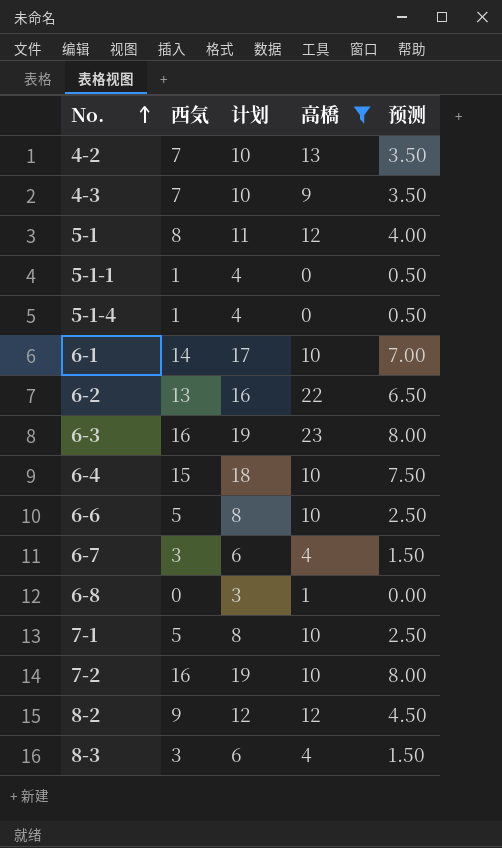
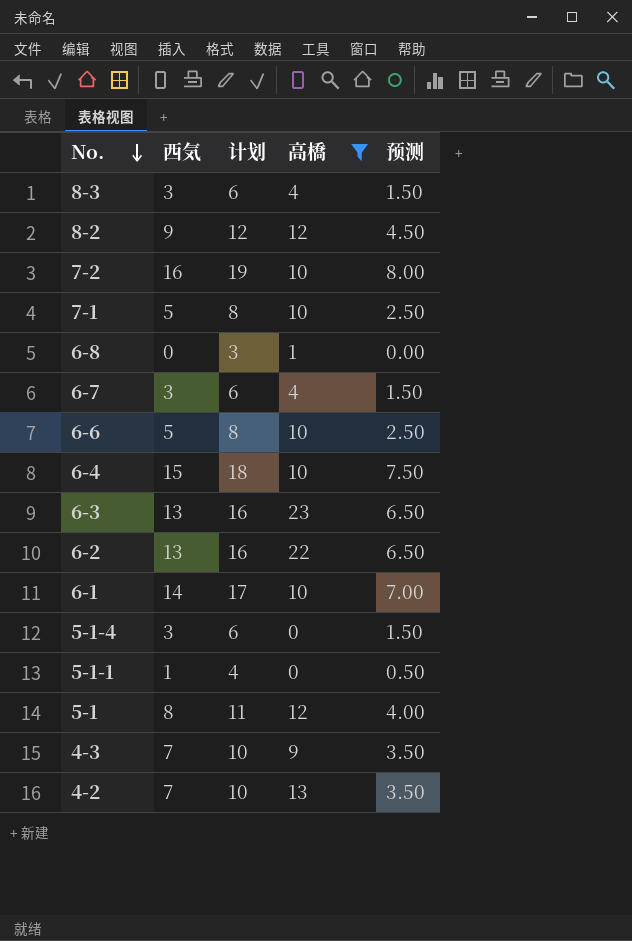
row order: No. ascending -> No. descending
6-3 | 西気: 16 -> 13
6-3 | 计划: 19 -> 16
6-3 | 预测: 8.00 -> 6.50
5-1-4 | 西気: 1 -> 3
5-1-4 | 计划: 4 -> 6
5-1-4 | 预测: 0.50 -> 1.50

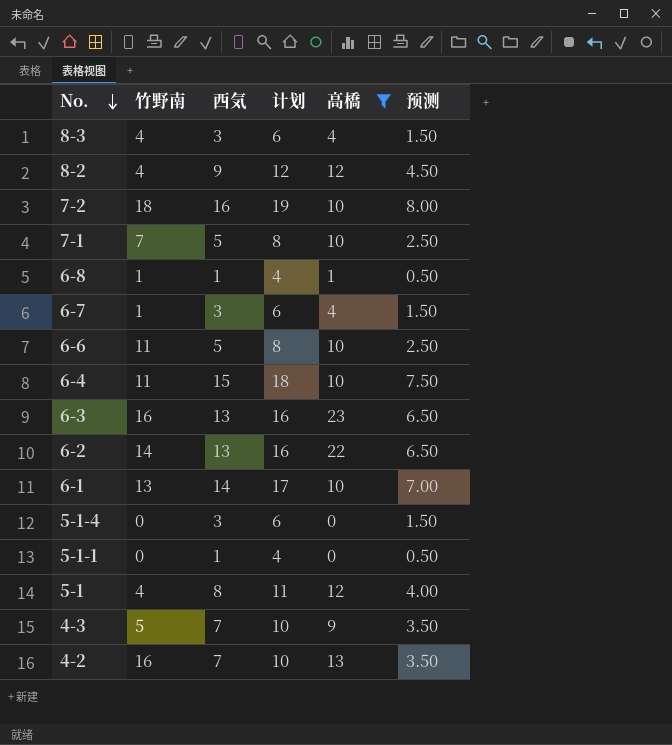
column 竹野南 | position: none -> 2
6-8 | 西気: 0 -> 1
6-8 | 计划: 3 -> 4
6-8 | 预测: 0.00 -> 0.50

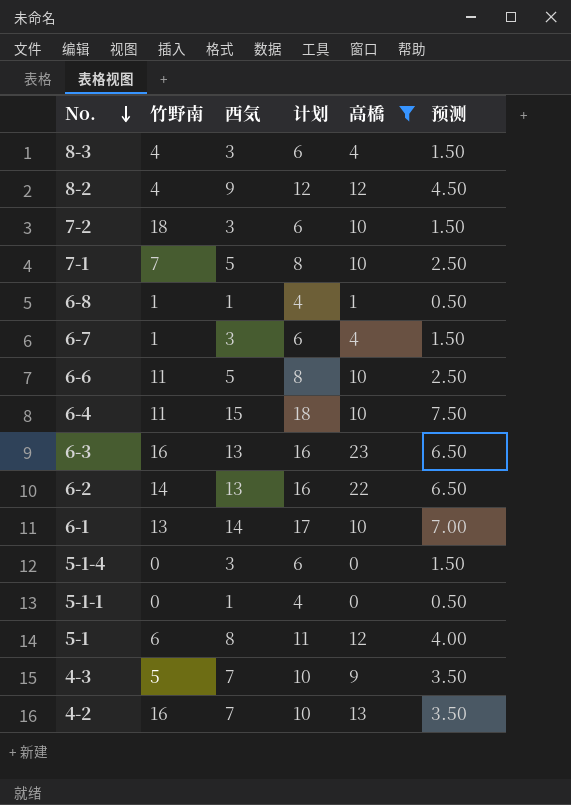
7-2 | 西気: 16 -> 3
7-2 | 计划: 19 -> 6
7-2 | 预测: 8.00 -> 1.50
5-1 | 竹野南: 4 -> 6

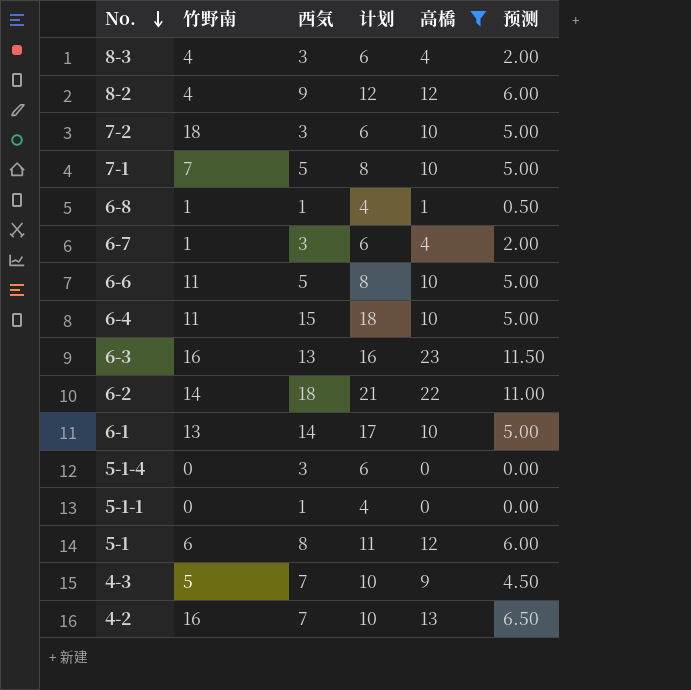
column 预测 | formula: [西気] * 0.5 -> [高橋] * 0.5
6-2 | 西気: 13 -> 18
6-2 | 计划: 16 -> 21

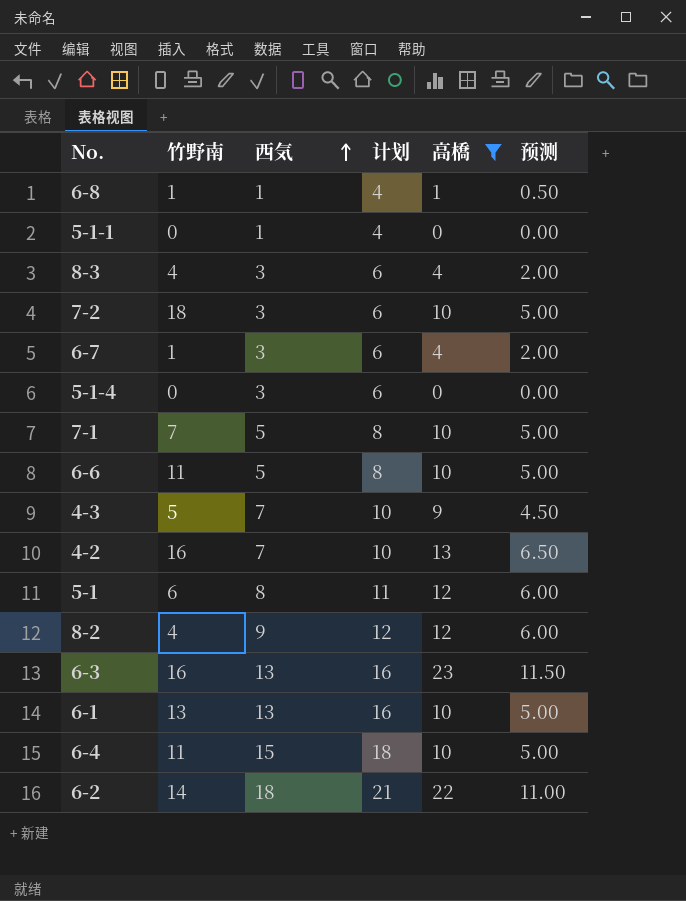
row order: No. descending -> 西気 ascending
6-1 | 西気: 14 -> 13
6-1 | 计划: 17 -> 16

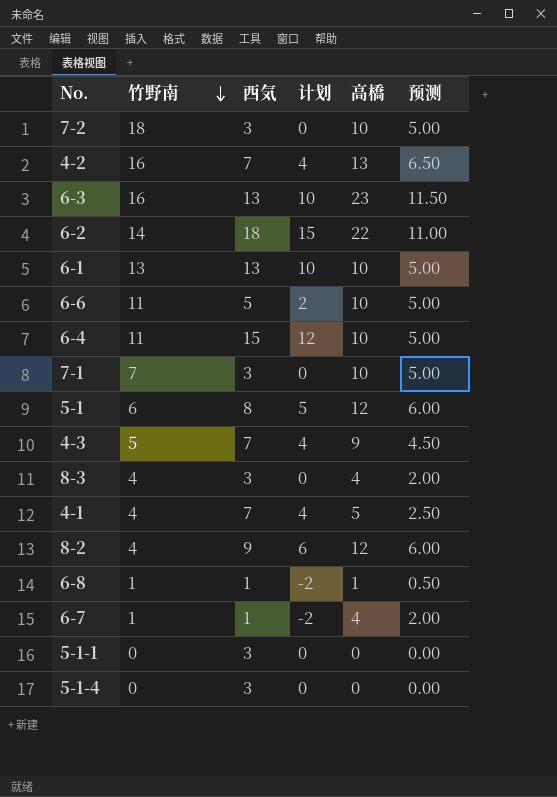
filter: 高橋 != 5 -> none
row order: 西気 ascending -> 竹野南 descending
column 计划 | formula: [西気] + 3 -> [西気] - 3
7-1 | 西気: 5 -> 3
6-7 | 西気: 3 -> 1
5-1-1 | 西気: 1 -> 3

